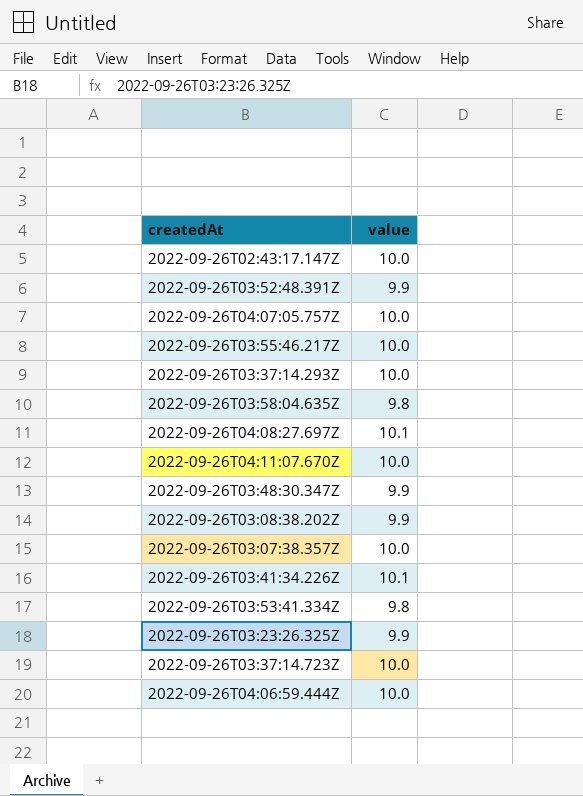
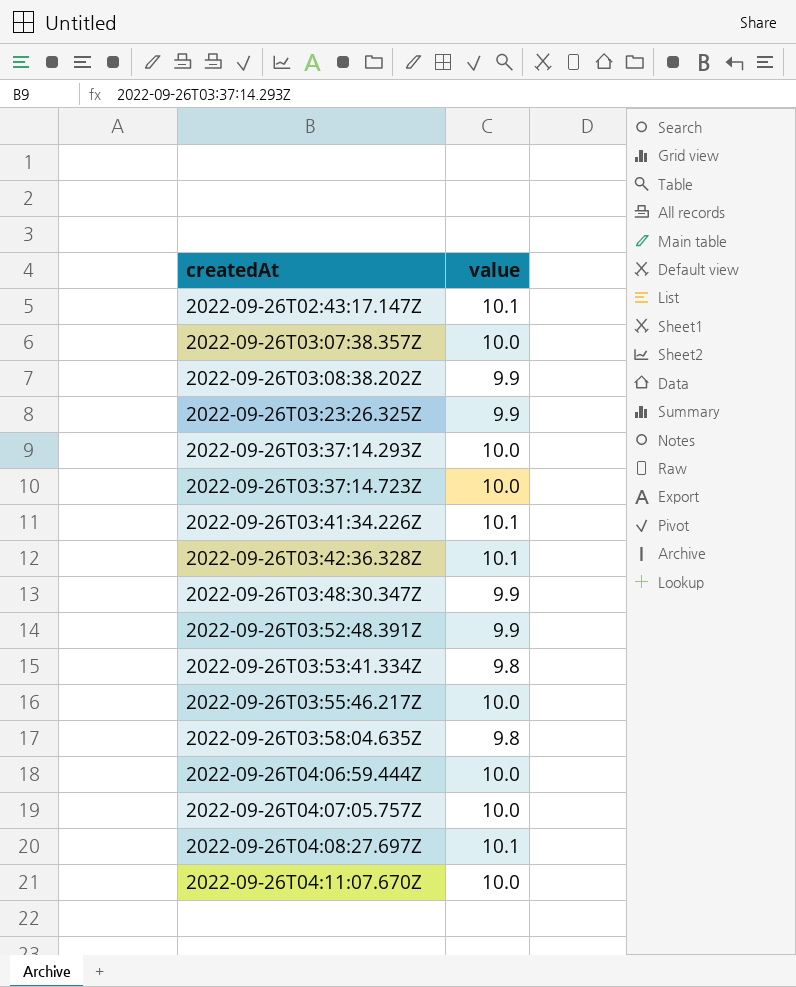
row order: none -> createdAt ascending
2022-09-26T02:43:17.147Z | value: 10.0 -> 10.1
row 2022-09-26T03:42:36.328Z: none -> 10.1

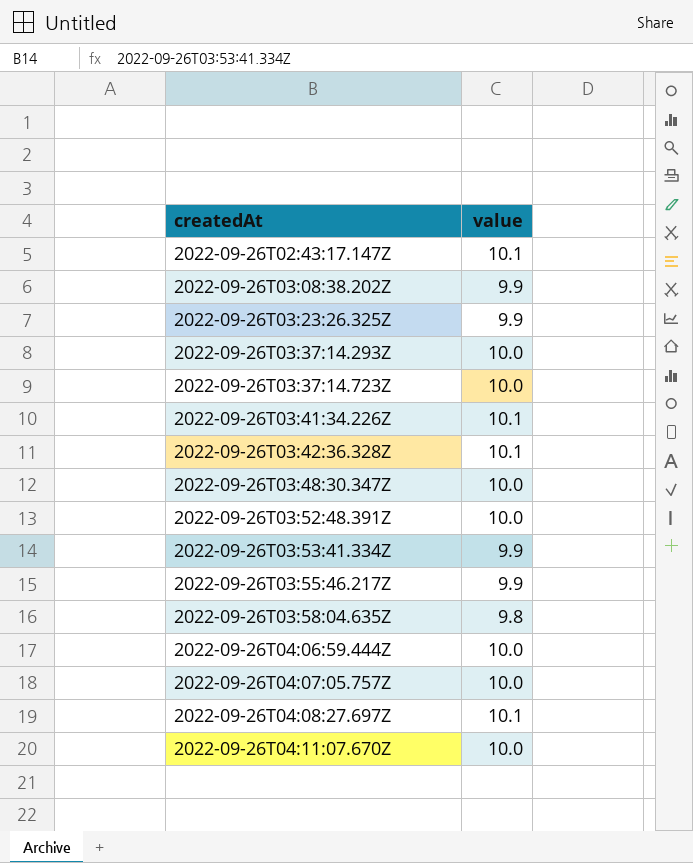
row 2022-09-26T03:07:38.357Z: 10.0 -> none
2022-09-26T03:48:30.347Z | value: 9.9 -> 10.0
2022-09-26T03:52:48.391Z | value: 9.9 -> 10.0
2022-09-26T03:53:41.334Z | value: 9.8 -> 9.9
2022-09-26T03:55:46.217Z | value: 10.0 -> 9.9

